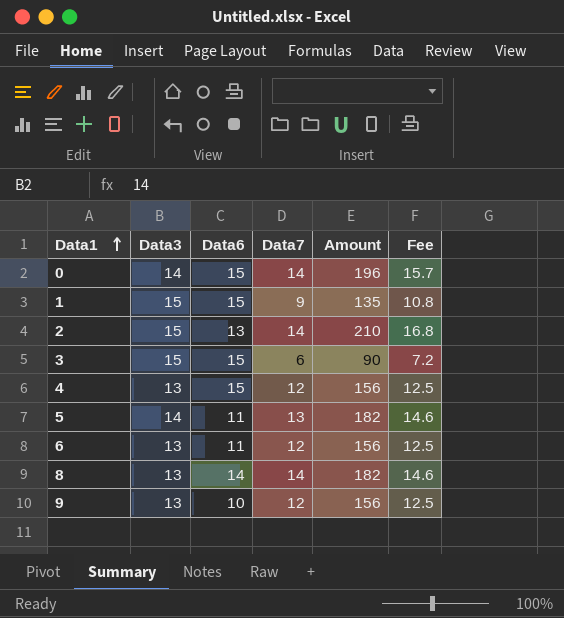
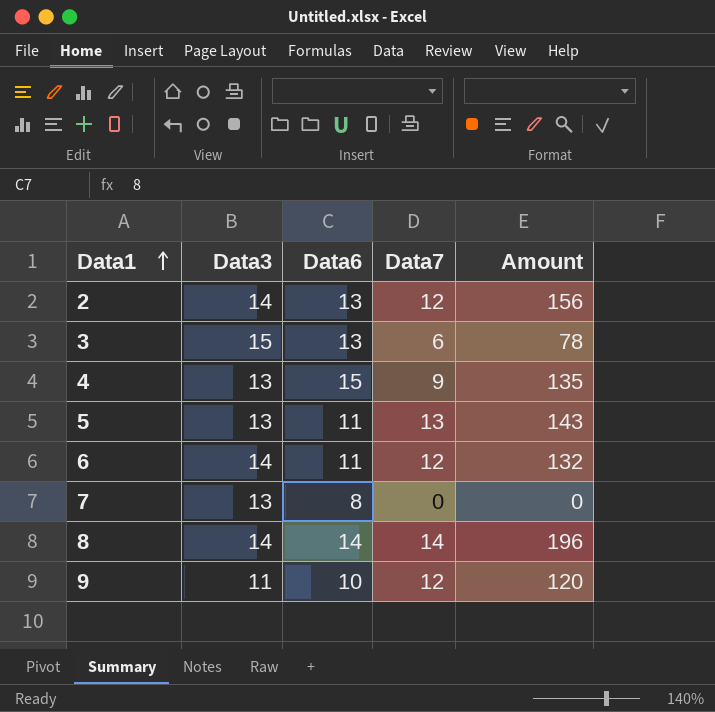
column Fee | formula: [Amount] * 0.08 -> none
column Amount | formula: [Data3] * [Data7] -> [Data6] * [Data7]
row 0: 14 | 15 | 14 | 196 | 15.7 -> none
row 1: 15 | 15 | 9 | 135 | 10.8 -> none
2 | Data3: 15 -> 14
2 | Data7: 14 -> 12
3 | Data6: 15 -> 13
4 | Data7: 12 -> 9
5 | Data3: 14 -> 13
6 | Data3: 13 -> 14
row 7: none -> 13 | 8 | 0 | 0
8 | Data3: 13 -> 14
9 | Data3: 13 -> 11

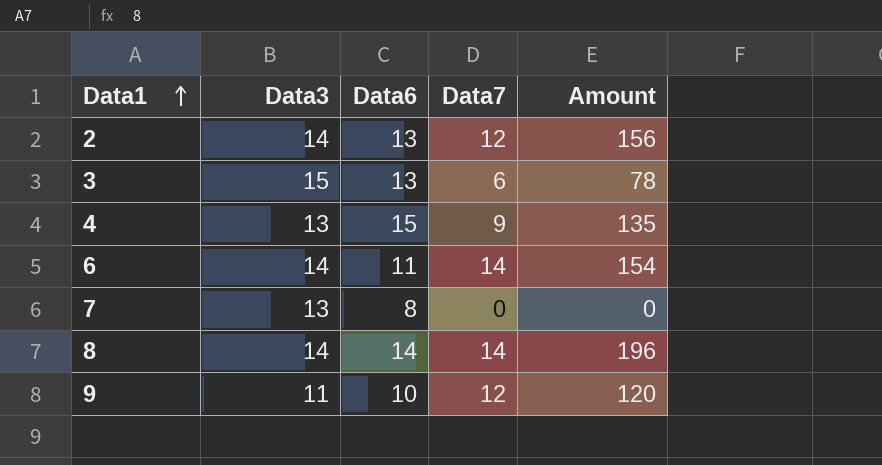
row 5: 13 | 11 | 13 | 143 -> none
6 | Data7: 12 -> 14
6 | Amount: 132 -> 154

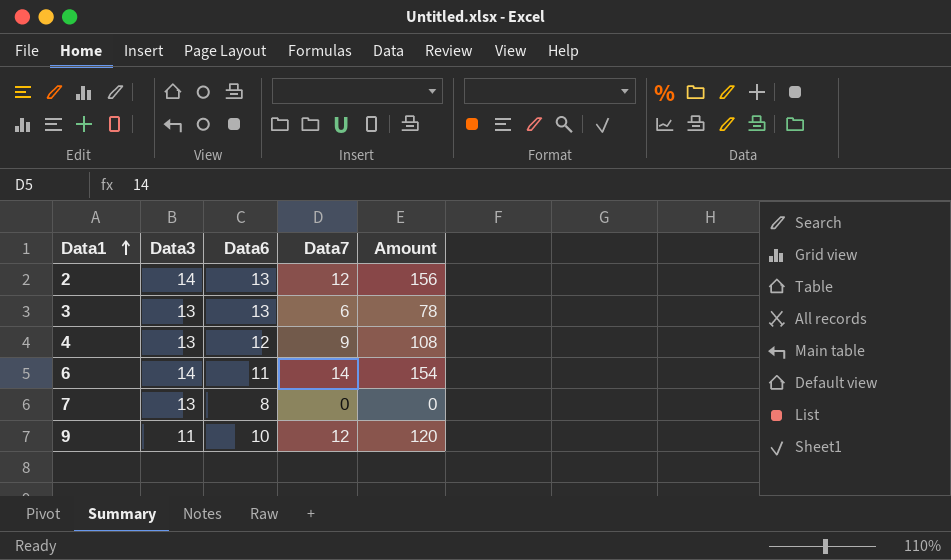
row 8: 14 | 14 | 14 | 196 -> none
3 | Data3: 15 -> 13
4 | Data6: 15 -> 12
4 | Amount: 135 -> 108

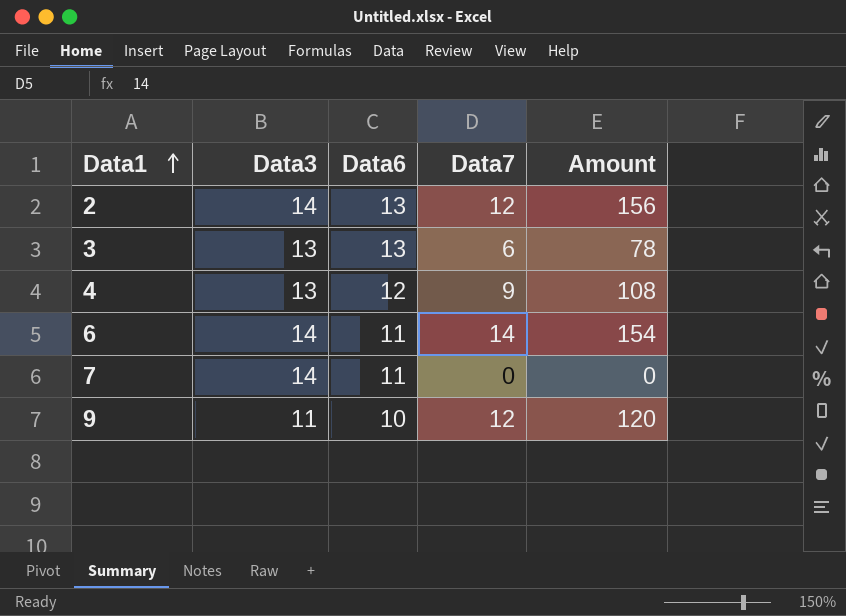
7 | Data3: 13 -> 14
7 | Data6: 8 -> 11

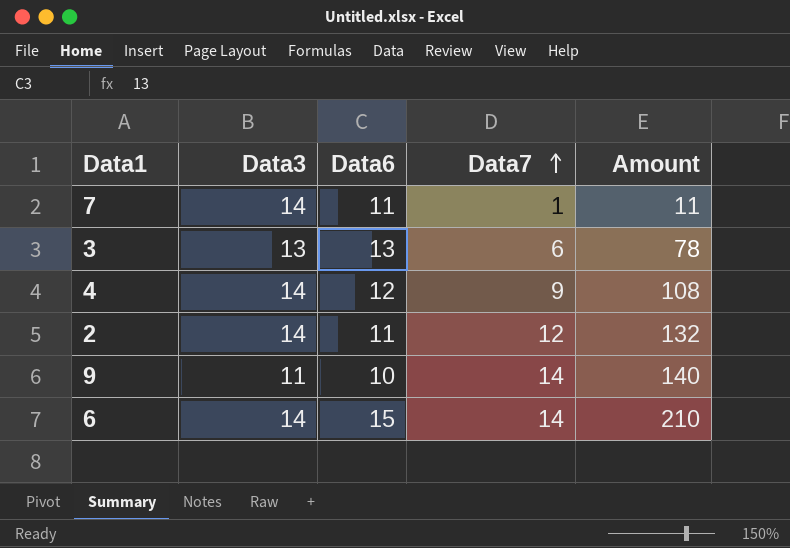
row order: Data1 ascending -> Data7 ascending
7 | Data7: 0 -> 1
7 | Amount: 0 -> 11
4 | Data3: 13 -> 14
2 | Data6: 13 -> 11
2 | Amount: 156 -> 132
9 | Data7: 12 -> 14
9 | Amount: 120 -> 140
6 | Data6: 11 -> 15
6 | Amount: 154 -> 210

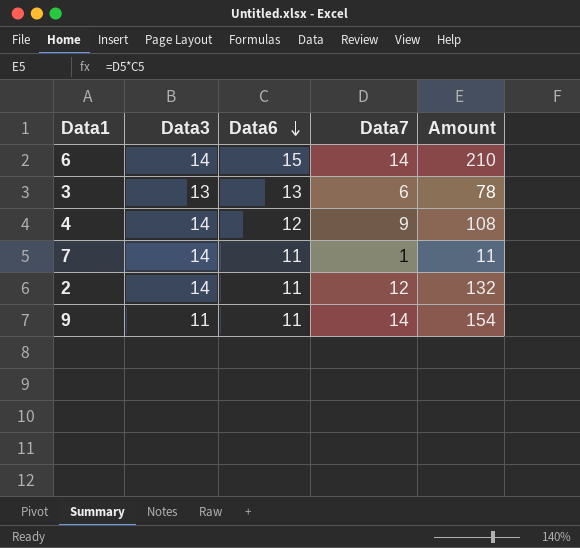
row order: Data7 ascending -> Data6 descending
9 | Data6: 10 -> 11
9 | Amount: 140 -> 154

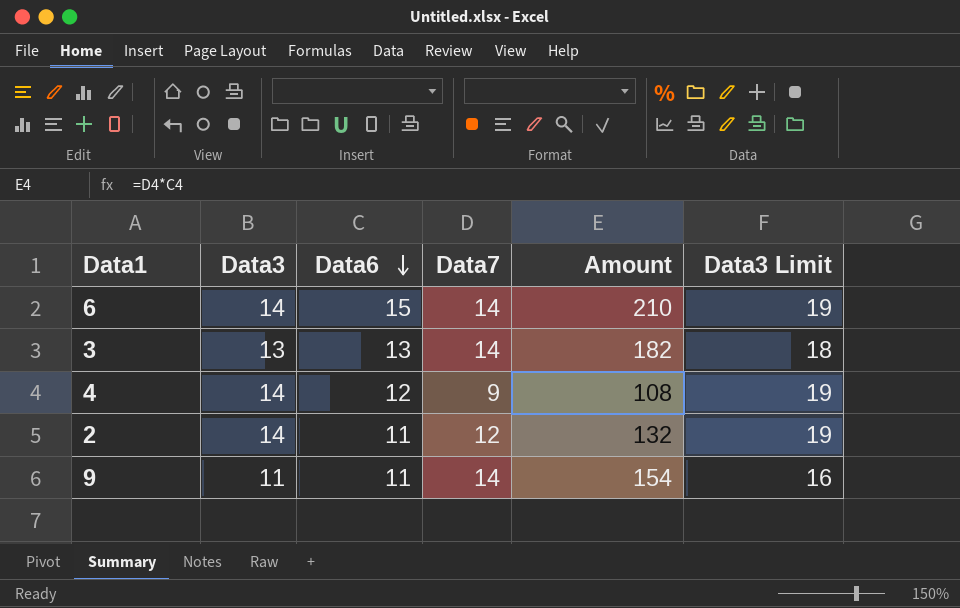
column Data3 Limit | formula: none -> [Data3] + 5
row 7: 14 | 11 | 1 | 11 -> none
3 | Data7: 6 -> 14
3 | Amount: 78 -> 182

